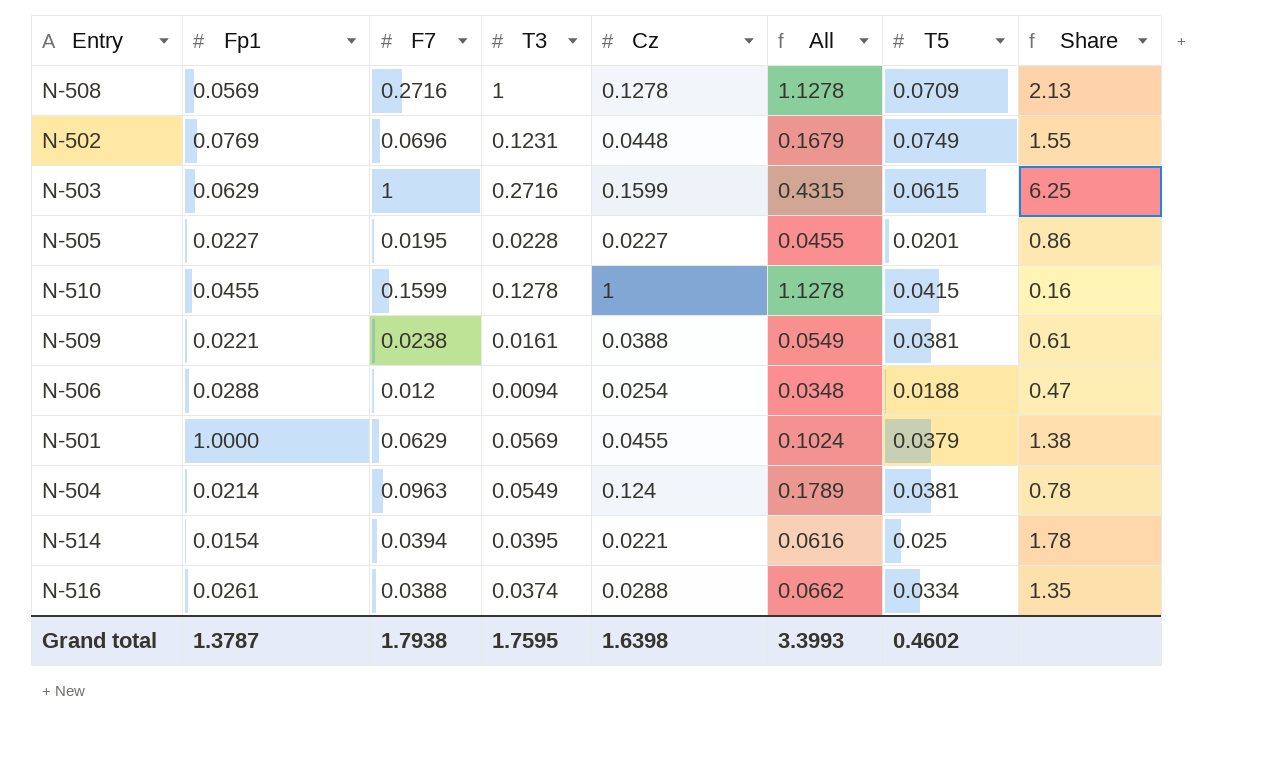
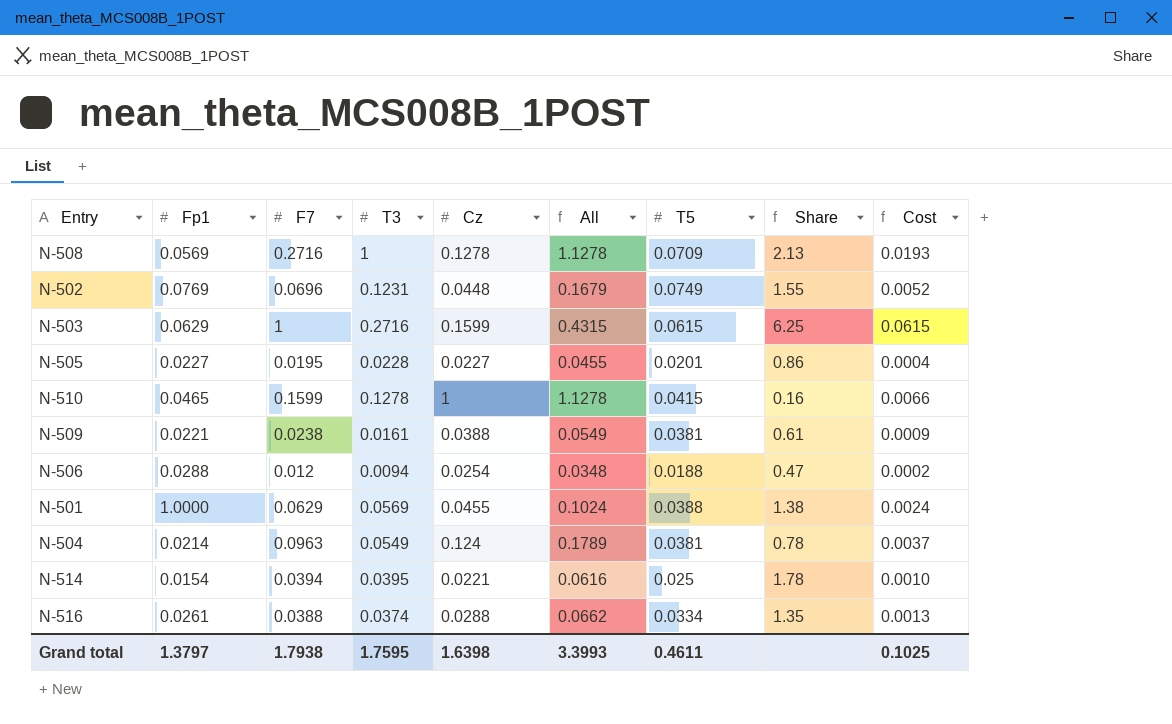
column Cost | formula: none -> [F7] * [T5]
N-510 | Fp1: 0.0455 -> 0.0465
N-501 | T5: 0.0379 -> 0.0388
Grand total | Fp1: 1.3787 -> 1.3797
Grand total | T5: 0.4602 -> 0.4611

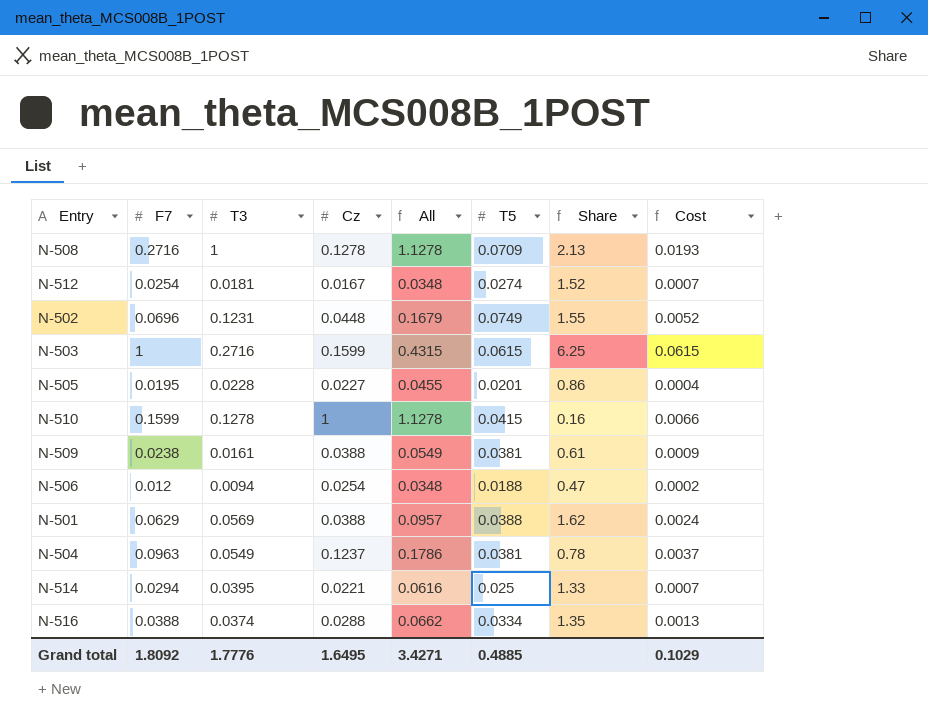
column Fp1 | position: 2 -> none
row N-512: none -> 0.0254 | 0.0181 | 0.0167 | 0.0348 | 0.0274 | 1.52 | 0.0007
N-501 | Cz: 0.0455 -> 0.0388
N-501 | All: 0.1024 -> 0.0957
N-501 | Share: 1.38 -> 1.62
N-504 | Cz: 0.124 -> 0.1237
N-504 | All: 0.1789 -> 0.1786
N-514 | F7: 0.0394 -> 0.0294
N-514 | Share: 1.78 -> 1.33
N-514 | Cost: 0.0010 -> 0.0007
Grand total | F7: 1.7938 -> 1.8092
Grand total | T3: 1.7595 -> 1.7776
Grand total | Cz: 1.6398 -> 1.6495
Grand total | All: 3.3993 -> 3.4271
Grand total | T5: 0.4611 -> 0.4885
Grand total | Cost: 0.1025 -> 0.1029

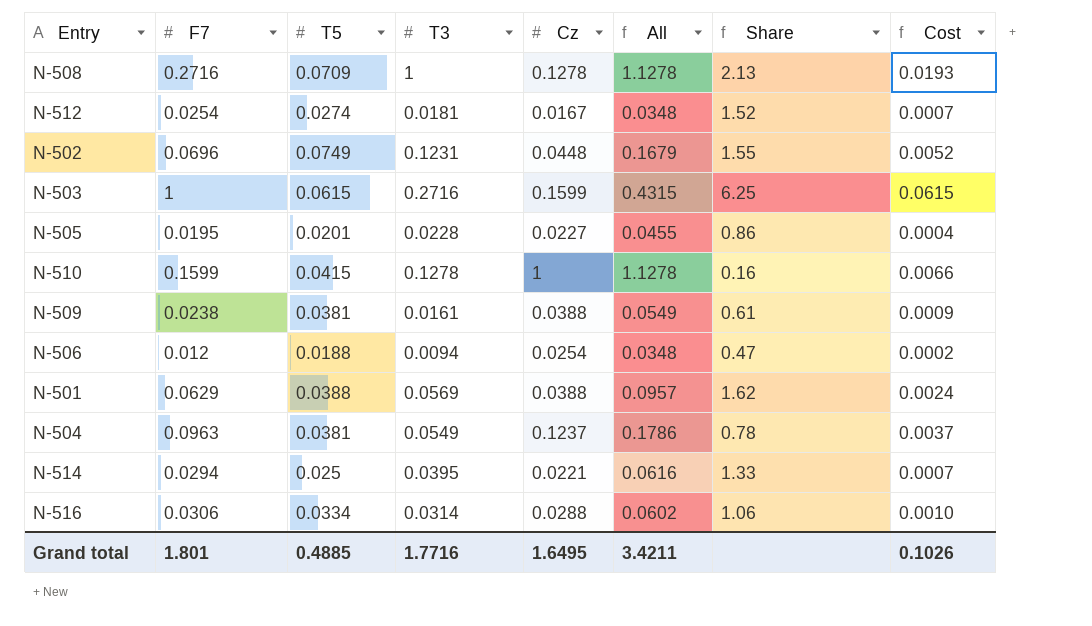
column T5 | position: 6 -> 3
N-516 | F7: 0.0388 -> 0.0306
N-516 | T3: 0.0374 -> 0.0314
N-516 | All: 0.0662 -> 0.0602
N-516 | Share: 1.35 -> 1.06
N-516 | Cost: 0.0013 -> 0.0010
Grand total | F7: 1.8092 -> 1.801
Grand total | T3: 1.7776 -> 1.7716
Grand total | All: 3.4271 -> 3.4211
Grand total | Cost: 0.1029 -> 0.1026

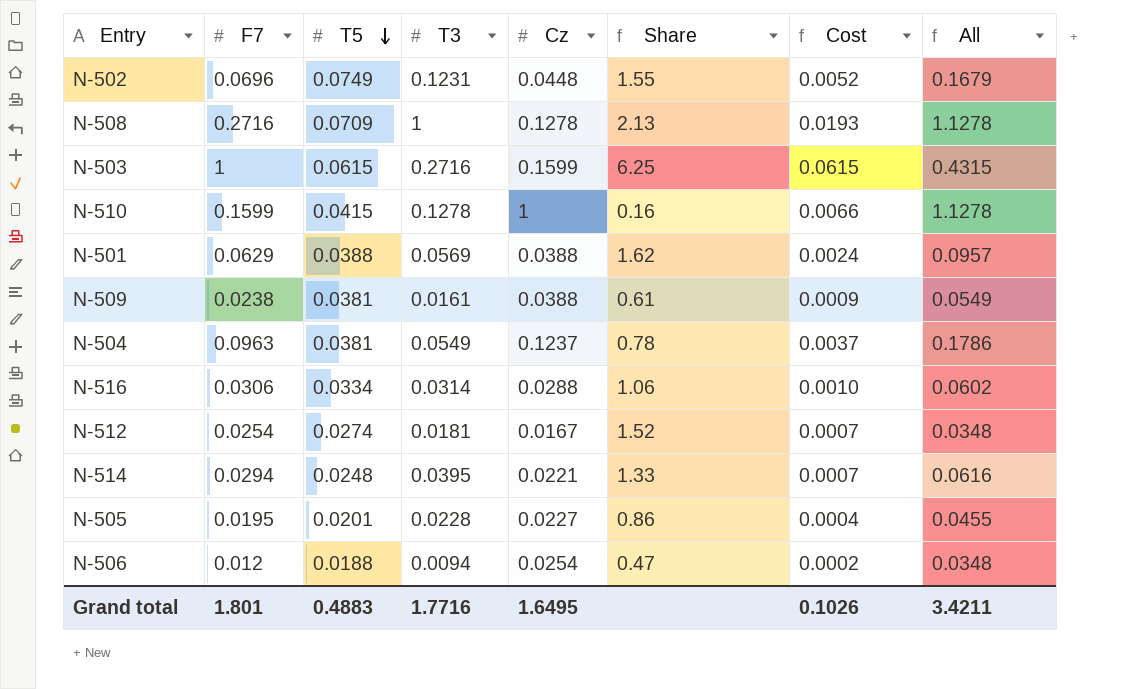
row order: none -> T5 descending
column All | position: 6 -> 8
N-514 | T5: 0.025 -> 0.0248
Grand total | T5: 0.4885 -> 0.4883

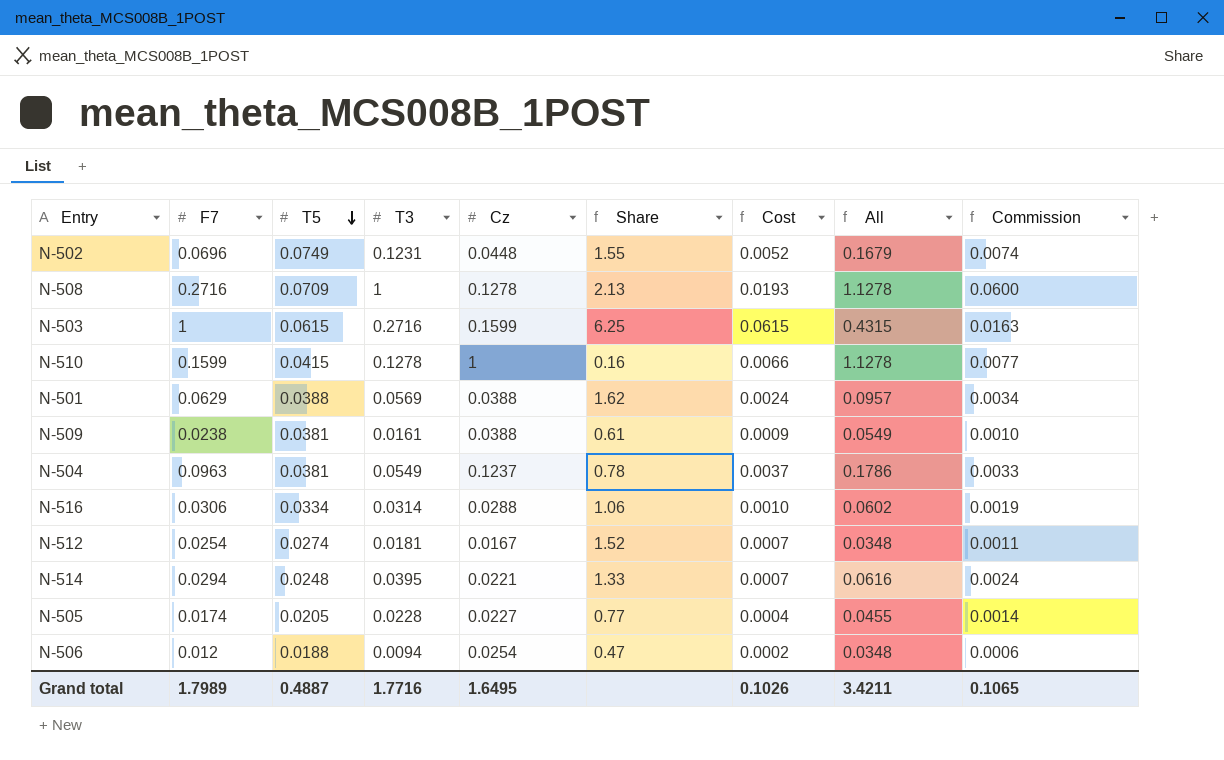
column Commission | formula: none -> [T3] * 0.06
N-505 | F7: 0.0195 -> 0.0174
N-505 | T5: 0.0201 -> 0.0205
N-505 | Share: 0.86 -> 0.77
Grand total | F7: 1.801 -> 1.7989
Grand total | T5: 0.4883 -> 0.4887

